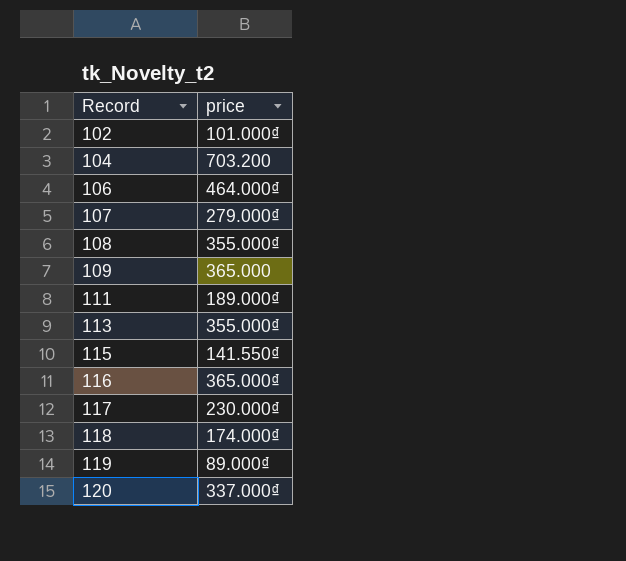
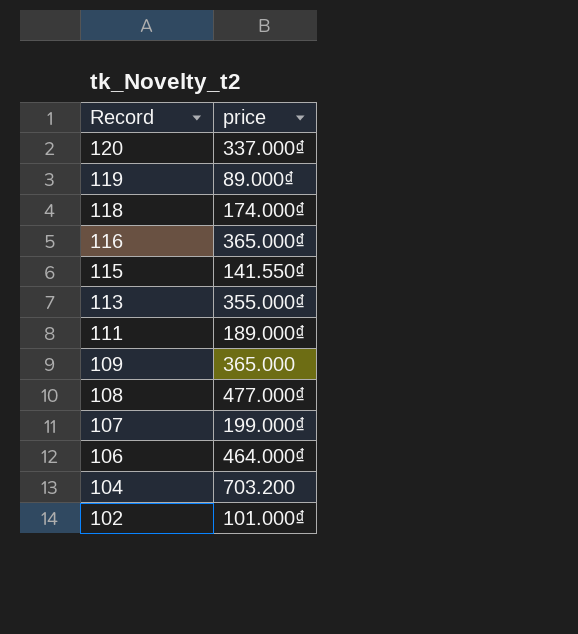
row order: Record ascending -> Record descending
row 117: 230.000₫ -> none
108 | price: 355.000₫ -> 477.000₫
107 | price: 279.000₫ -> 199.000₫

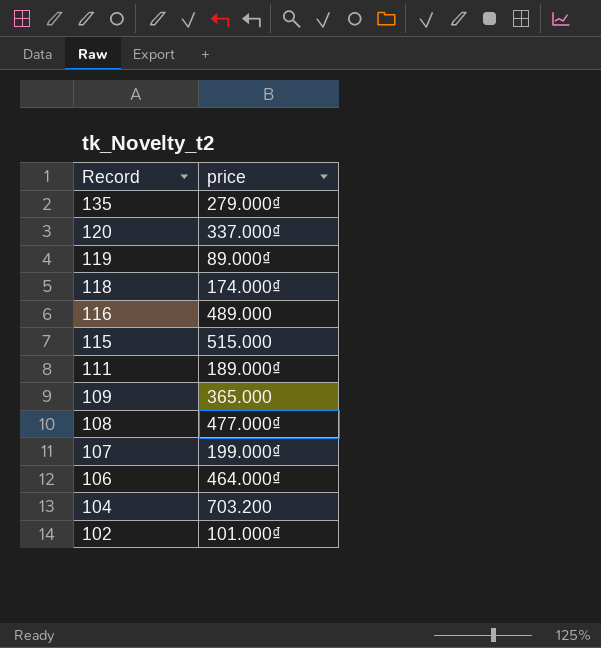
row 113: 355.000₫ -> none
row 135: none -> 279.000₫
116 | price: 365.000₫ -> 489.000
115 | price: 141.550₫ -> 515.000

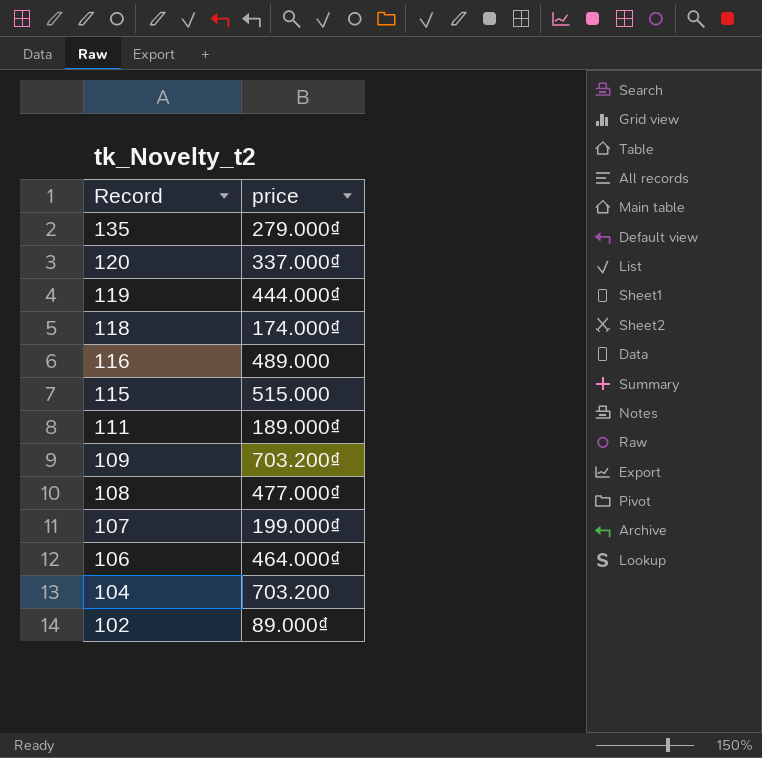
119 | price: 89.000₫ -> 444.000₫
109 | price: 365.000 -> 703.200₫
102 | price: 101.000₫ -> 89.000₫

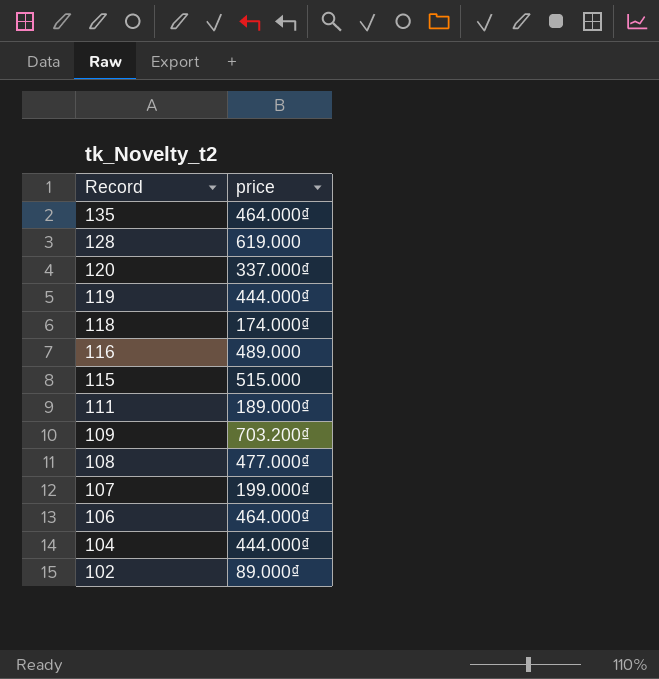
135 | price: 279.000₫ -> 464.000₫
row 128: none -> 619.000
104 | price: 703.200 -> 444.000₫

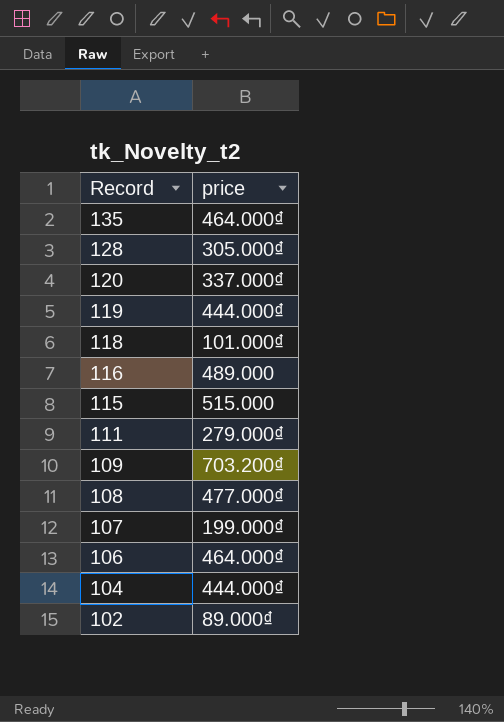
128 | price: 619.000 -> 305.000₫
118 | price: 174.000₫ -> 101.000₫
111 | price: 189.000₫ -> 279.000₫

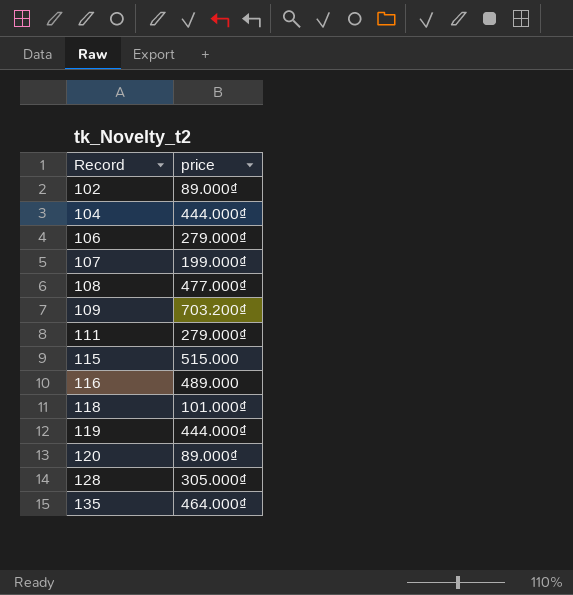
row order: Record descending -> Record ascending
106 | price: 464.000₫ -> 279.000₫
120 | price: 337.000₫ -> 89.000₫

